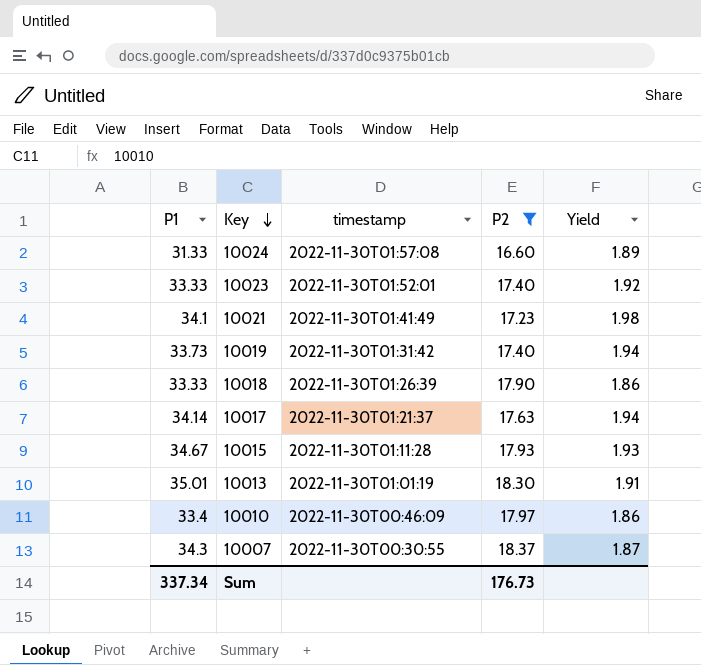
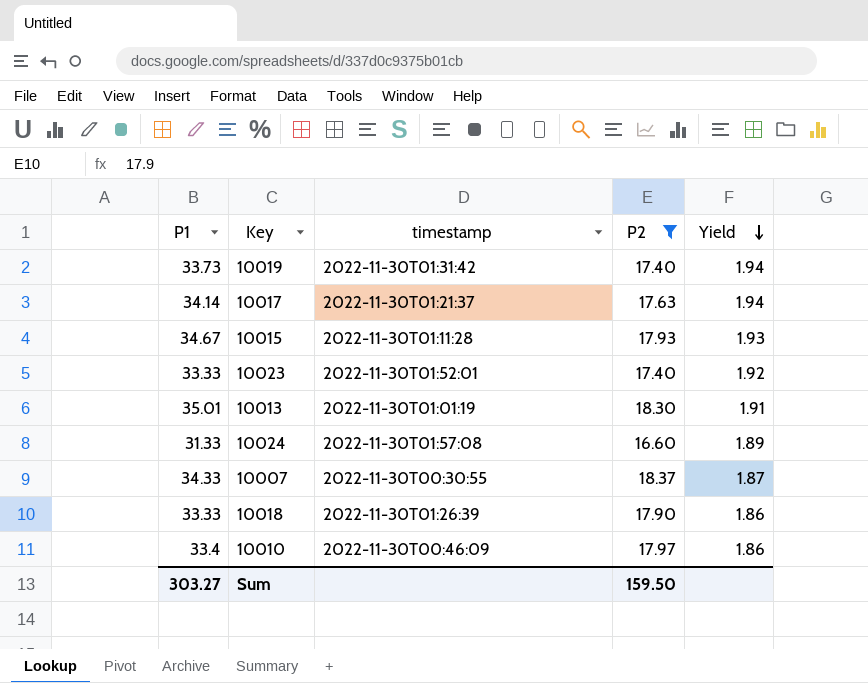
row order: Key descending -> Yield descending
row 10021: 34.1 | 2022-11-30T01:41:49 | 17.23 | 1.98 -> none
10007 | P1: 34.3 -> 34.33
Sum | P1: 337.34 -> 303.27
Sum | P2: 176.73 -> 159.50

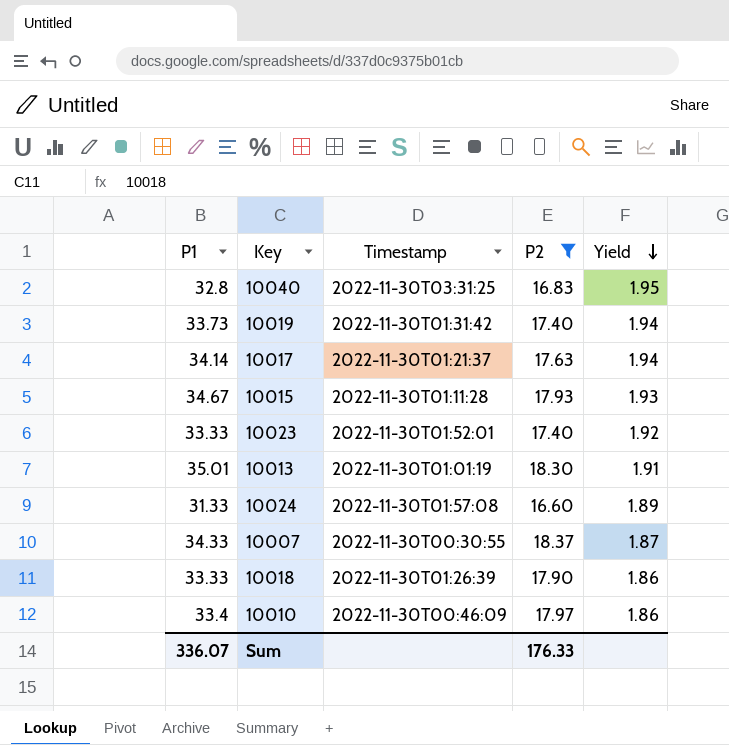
column name: timestamp -> Timestamp
row 10040: none -> 32.8 | 2022-11-30T03:31:25 | 16.83 | 1.95
Sum | P1: 303.27 -> 336.07
Sum | P2: 159.50 -> 176.33

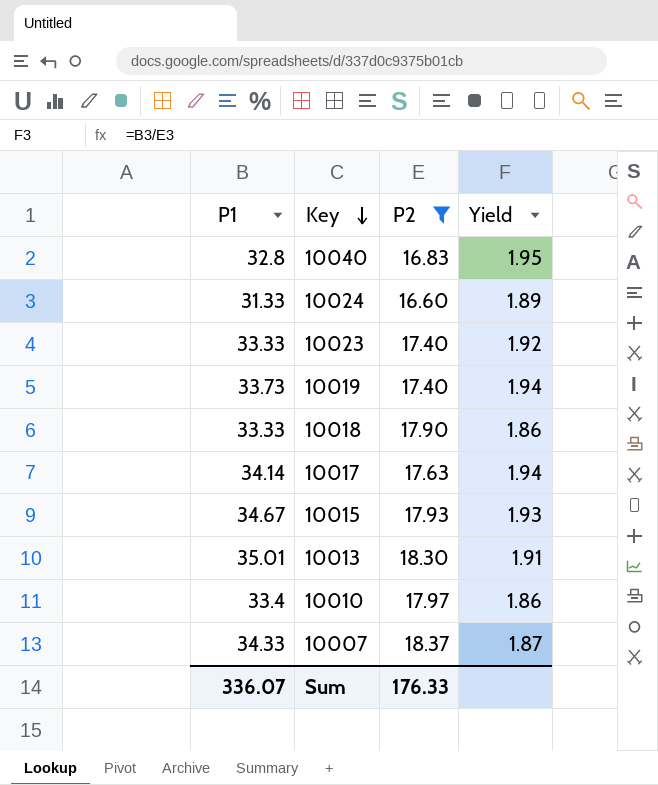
row order: Yield descending -> Key descending
column Timestamp | position: 3 -> none

